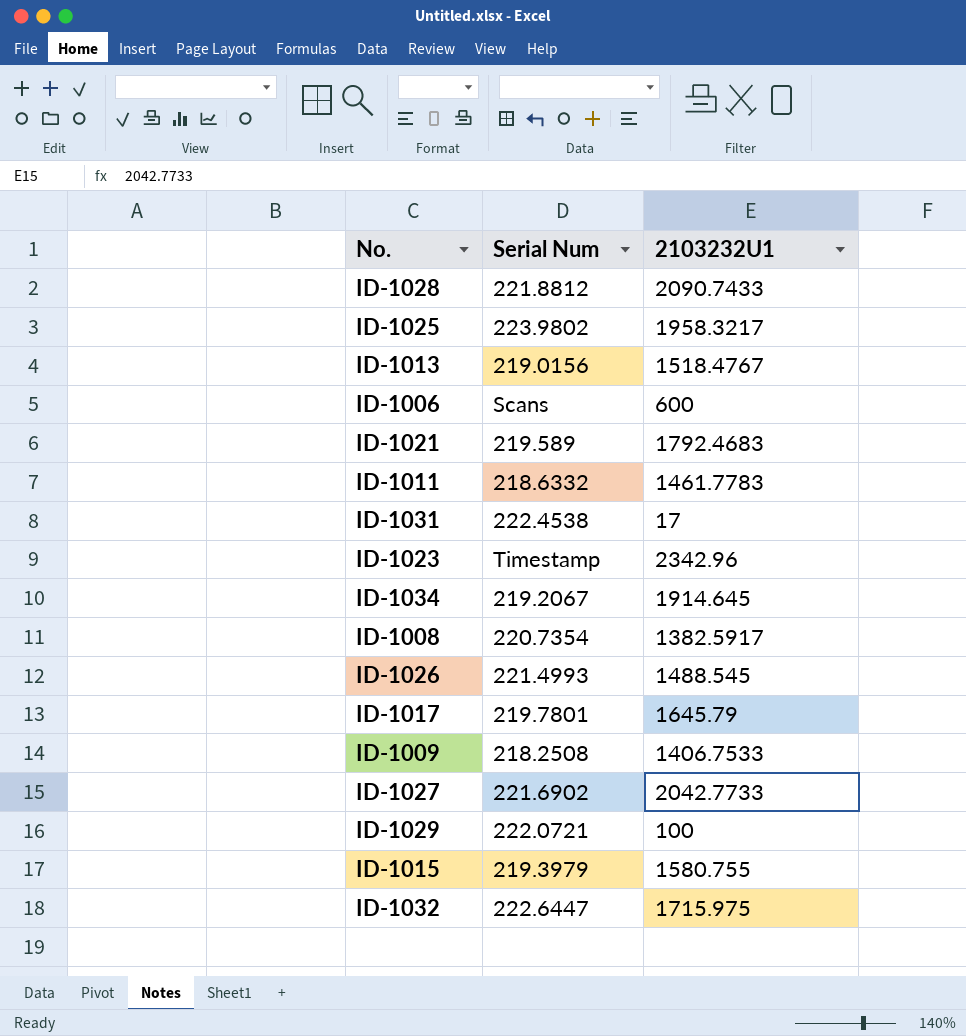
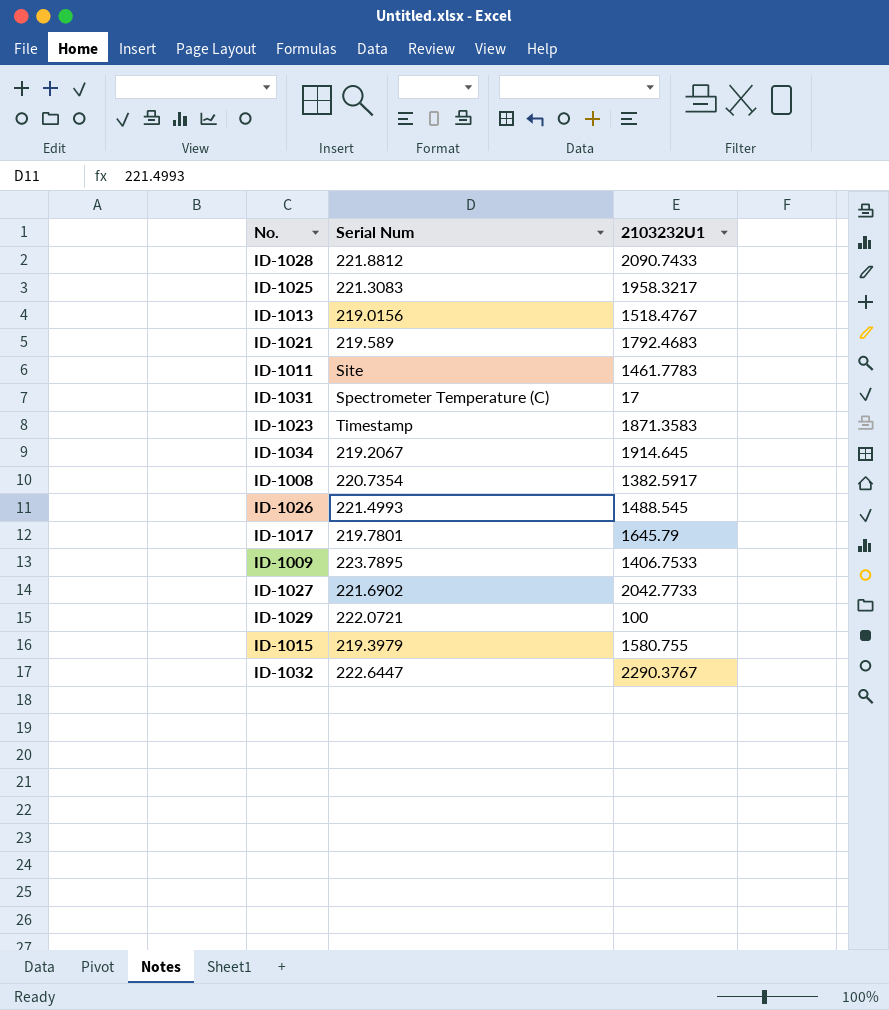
row ID-1006: Scans | 600 -> none
ID-1025 | Serial Num: 223.9802 -> 221.3083
ID-1011 | Serial Num: 218.6332 -> Site
ID-1031 | Serial Num: 222.4538 -> Spectrometer Temperature (C)
ID-1023 | 2103232U1: 2342.96 -> 1871.3583
ID-1009 | Serial Num: 218.2508 -> 223.7895
ID-1032 | 2103232U1: 1715.975 -> 2290.3767

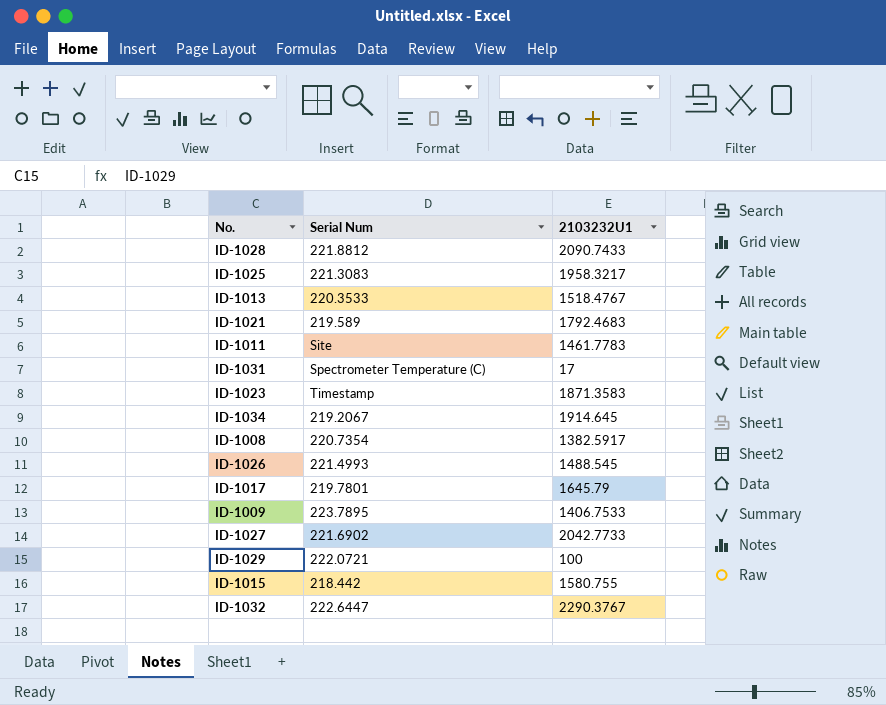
ID-1013 | Serial Num: 219.0156 -> 220.3533
ID-1015 | Serial Num: 219.3979 -> 218.442

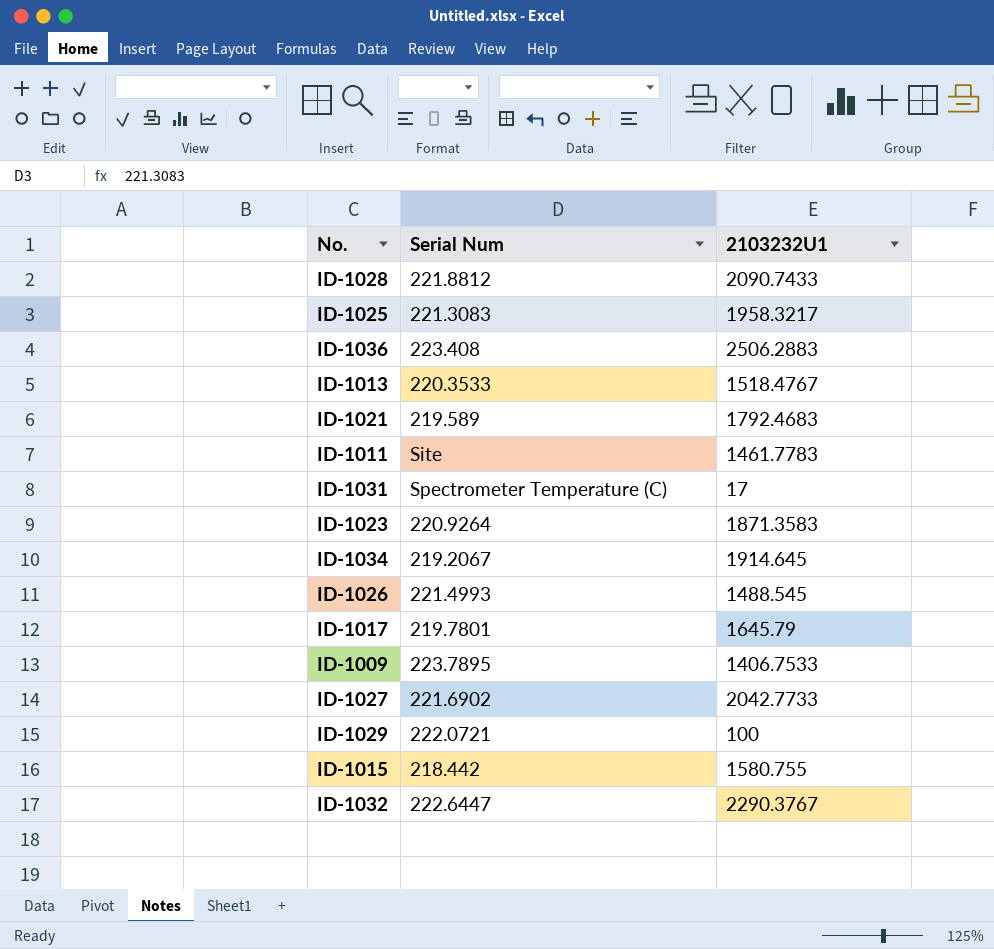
row ID-1008: 220.7354 | 1382.5917 -> none
row ID-1036: none -> 223.408 | 2506.2883
ID-1023 | Serial Num: Timestamp -> 220.9264

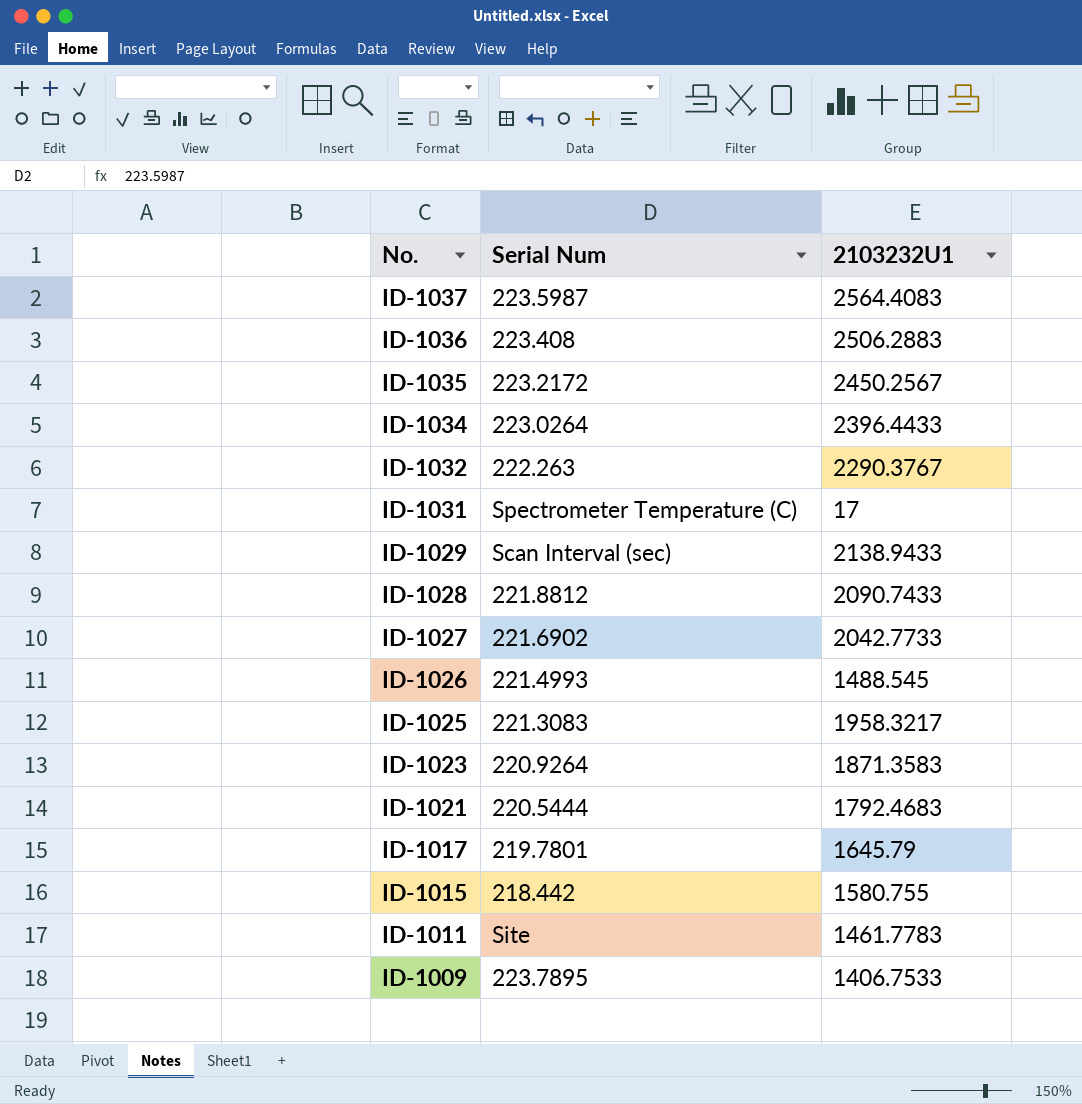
row order: none -> No. descending
row ID-1013: 220.3533 | 1518.4767 -> none
row ID-1037: none -> 223.5987 | 2564.4083
row ID-1035: none -> 223.2172 | 2450.2567
ID-1034 | Serial Num: 219.2067 -> 223.0264
ID-1034 | 2103232U1: 1914.645 -> 2396.4433
ID-1032 | Serial Num: 222.6447 -> 222.263
ID-1029 | Serial Num: 222.0721 -> Scan Interval (sec)
ID-1029 | 2103232U1: 100 -> 2138.9433
ID-1021 | Serial Num: 219.589 -> 220.5444

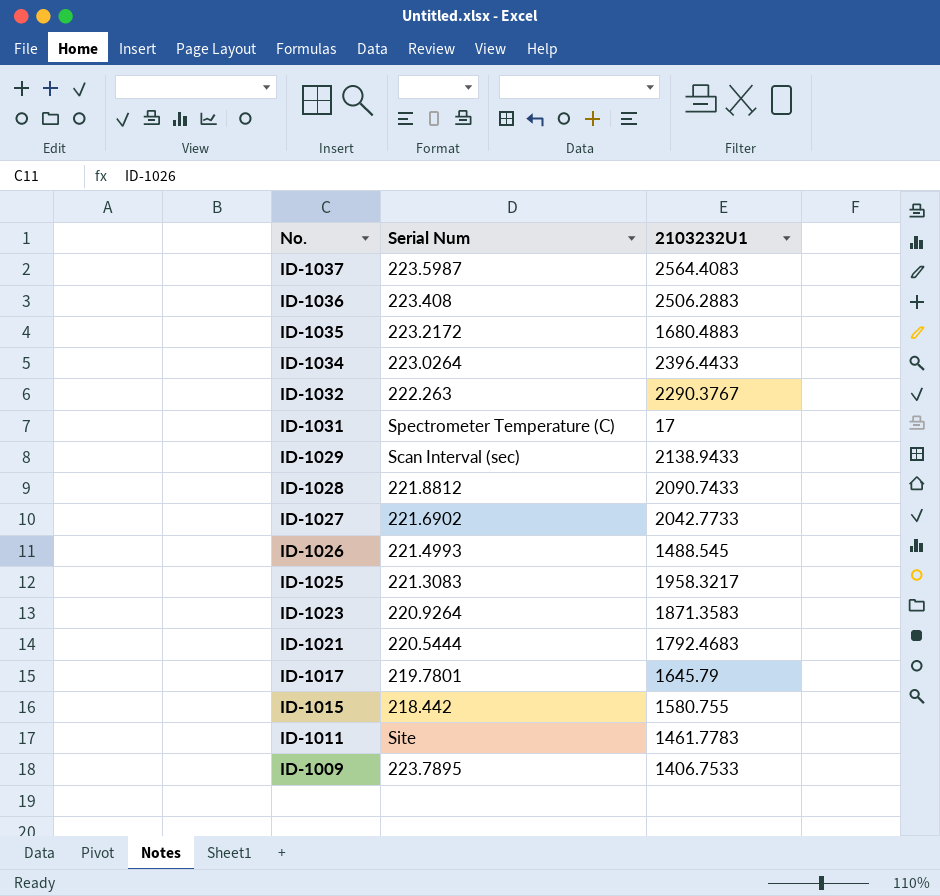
ID-1035 | 2103232U1: 2450.2567 -> 1680.4883

